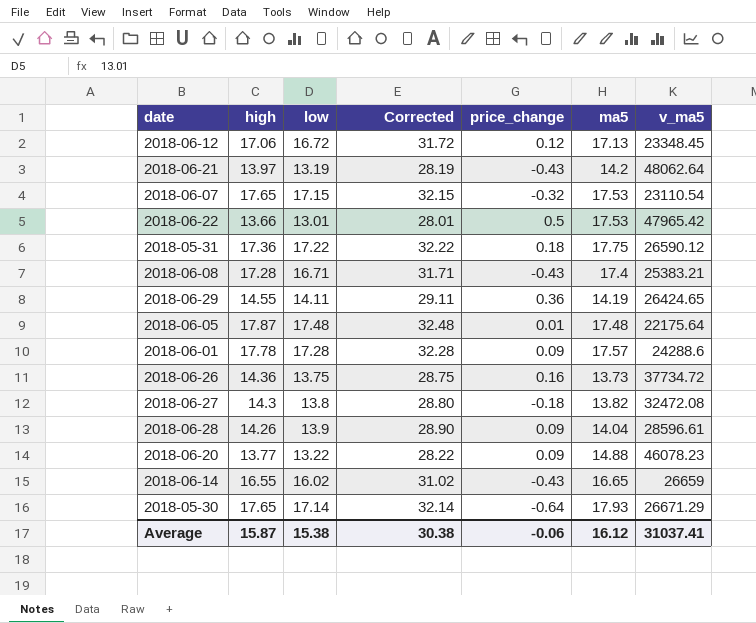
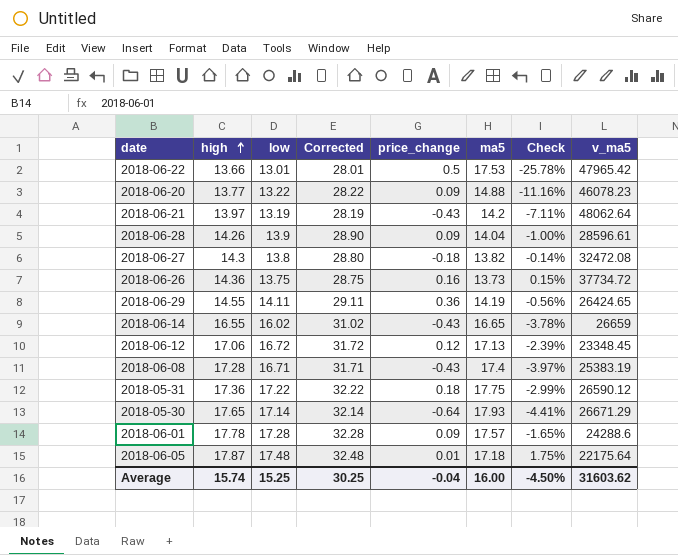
row order: none -> high ascending
column Check | formula: none -> ([low] - [ma5]) / [ma5]
row 2018-06-07: 17.65 | 17.15 | 32.15 | -0.32 | 17.53 | 23110.54 -> none
2018-06-08 | v_ma5: 25383.21 -> 25383.19
2018-06-05 | ma5: 17.48 -> 17.18
Average | high: 15.87 -> 15.74
Average | low: 15.38 -> 15.25
Average | Corrected: 30.38 -> 30.25
Average | price_change: -0.06 -> -0.04
Average | ma5: 16.12 -> 16.00
Average | v_ma5: 31037.41 -> 31603.62

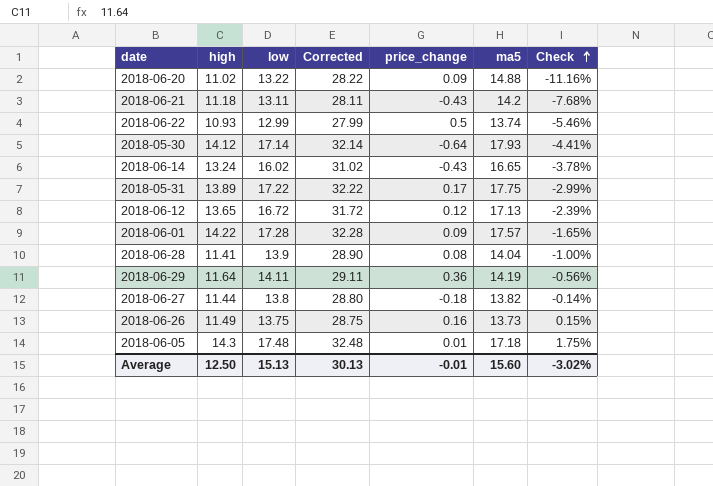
row order: high ascending -> Check ascending
column v_ma5 | position: 8 -> none
row 2018-06-08: 17.28 | 16.71 | 31.71 | -0.43 | 17.4 | -3.97% | 25383.19 -> none
2018-06-20 | high: 13.77 -> 11.02
2018-06-21 | high: 13.97 -> 11.18
2018-06-21 | low: 13.19 -> 13.11
2018-06-21 | Corrected: 28.19 -> 28.11
2018-06-21 | Check: -7.11% -> -7.68%
2018-06-22 | high: 13.66 -> 10.93
2018-06-22 | low: 13.01 -> 12.99
2018-06-22 | Corrected: 28.01 -> 27.99
2018-06-22 | ma5: 17.53 -> 13.74
2018-06-22 | Check: -25.78% -> -5.46%
2018-05-30 | high: 17.65 -> 14.12
2018-06-14 | high: 16.55 -> 13.24
2018-05-31 | high: 17.36 -> 13.89
2018-05-31 | price_change: 0.18 -> 0.17
2018-06-12 | high: 17.06 -> 13.65
2018-06-01 | high: 17.78 -> 14.22
2018-06-28 | high: 14.26 -> 11.41
2018-06-28 | price_change: 0.09 -> 0.08
2018-06-29 | high: 14.55 -> 11.64
2018-06-27 | high: 14.3 -> 11.44
2018-06-26 | high: 14.36 -> 11.49
2018-06-05 | high: 17.87 -> 14.3
Average | high: 15.74 -> 12.50
Average | low: 15.25 -> 15.13
Average | Corrected: 30.25 -> 30.13
Average | price_change: -0.04 -> -0.01
Average | ma5: 16.00 -> 15.60
Average | Check: -4.50% -> -3.02%

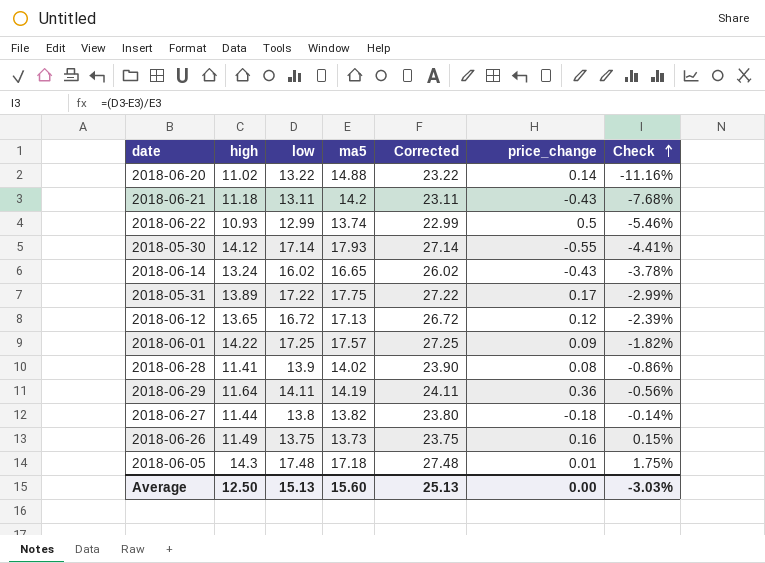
column ma5 | position: 6 -> 4
column Corrected | formula: [low] + 15 -> [low] + 10
2018-06-20 | price_change: 0.09 -> 0.14
2018-05-30 | price_change: -0.64 -> -0.55
2018-06-01 | low: 17.28 -> 17.25
2018-06-01 | Check: -1.65% -> -1.82%
2018-06-28 | ma5: 14.04 -> 14.02
2018-06-28 | Check: -1.00% -> -0.86%
Average | Corrected: 30.13 -> 25.13
Average | price_change: -0.01 -> 0.00
Average | Check: -3.02% -> -3.03%

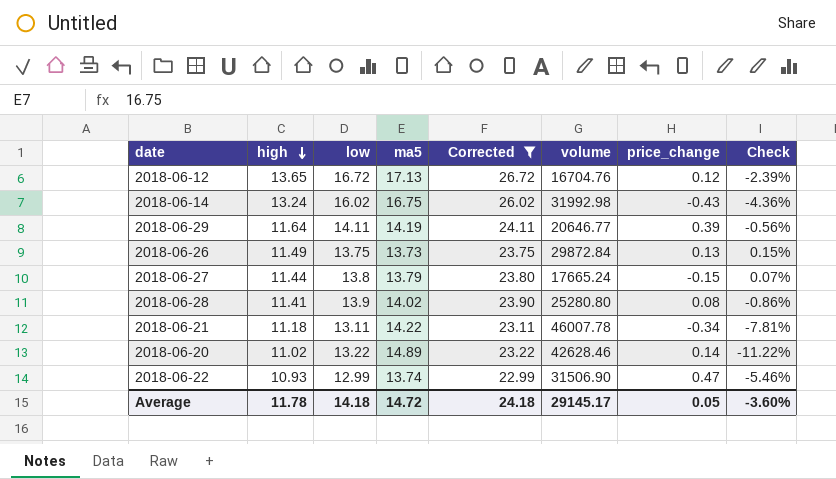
filter: none -> Corrected <= 26.72
row order: Check ascending -> high descending
column volume | position: none -> 6
2018-06-14 | ma5: 16.65 -> 16.75
2018-06-14 | Check: -3.78% -> -4.36%
2018-06-29 | price_change: 0.36 -> 0.39
2018-06-26 | price_change: 0.16 -> 0.13
2018-06-27 | ma5: 13.82 -> 13.79
2018-06-27 | price_change: -0.18 -> -0.15
2018-06-27 | Check: -0.14% -> 0.07%
2018-06-21 | ma5: 14.2 -> 14.22
2018-06-21 | price_change: -0.43 -> -0.34
2018-06-21 | Check: -7.68% -> -7.81%
2018-06-20 | ma5: 14.88 -> 14.89
2018-06-20 | Check: -11.16% -> -11.22%
2018-06-22 | price_change: 0.5 -> 0.47
Average | high: 12.50 -> 11.78
Average | low: 15.13 -> 14.18
Average | ma5: 15.60 -> 14.72
Average | Corrected: 25.13 -> 24.18
Average | price_change: 0.00 -> 0.05
Average | Check: -3.03% -> -3.60%

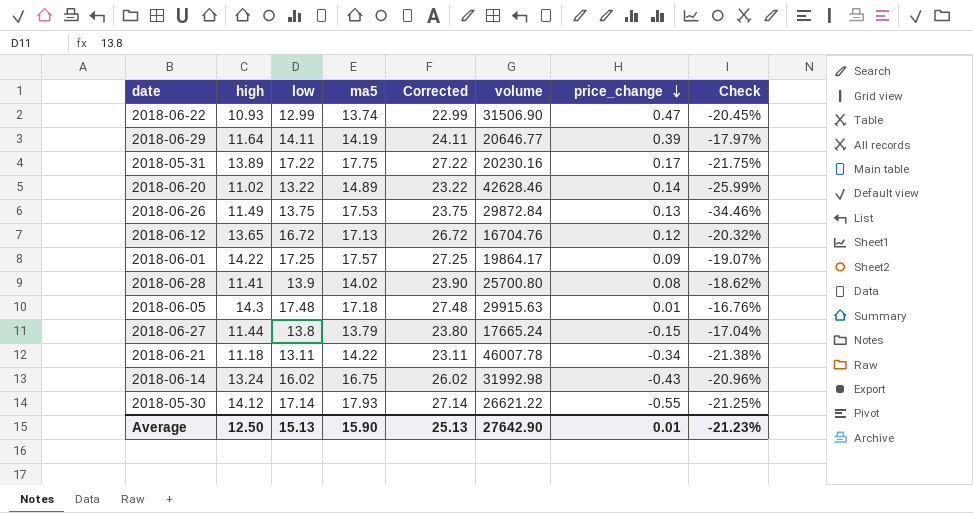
filter: Corrected <= 26.72 -> none
row order: high descending -> price_change descending
column Check | formula: ([low] - [ma5]) / [ma5] -> ([high] - [ma5]) / [ma5]
2018-06-26 | ma5: 13.73 -> 17.53
2018-06-28 | volume: 25280.80 -> 25700.80
Average | high: 11.78 -> 12.50
Average | low: 14.18 -> 15.13
Average | ma5: 14.72 -> 15.90
Average | Corrected: 24.18 -> 25.13
Average | volume: 29145.17 -> 27642.90
Average | price_change: 0.05 -> 0.01
Average | Check: -3.60% -> -21.23%

